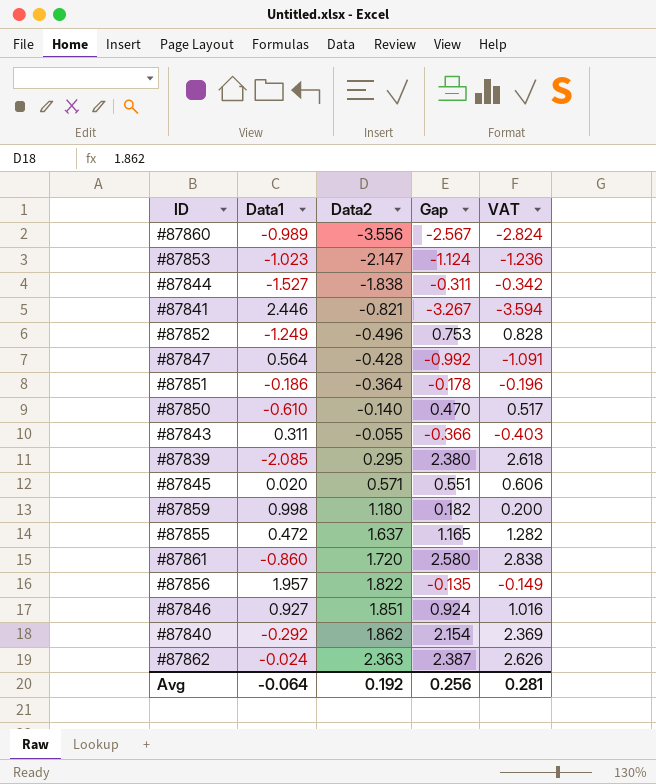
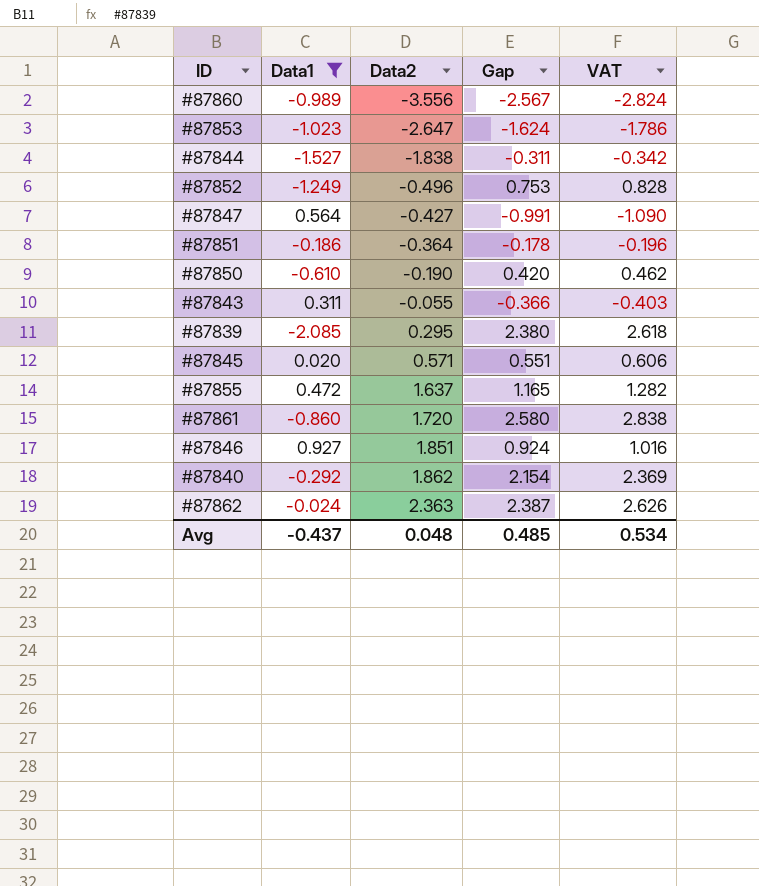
filter: none -> Data1 <= 0.927
#87853 | Data2: -2.147 -> -2.647
#87853 | Gap: -1.124 -> -1.624
#87853 | VAT: -1.236 -> -1.786
#87847 | Data2: -0.428 -> -0.427
#87847 | Gap: -0.992 -> -0.991
#87847 | VAT: -1.091 -> -1.090
#87850 | Data2: -0.140 -> -0.190
#87850 | Gap: 0.470 -> 0.420
#87850 | VAT: 0.517 -> 0.462
Avg | Data1: -0.064 -> -0.437
Avg | Data2: 0.192 -> 0.048
Avg | Gap: 0.256 -> 0.485
Avg | VAT: 0.281 -> 0.534

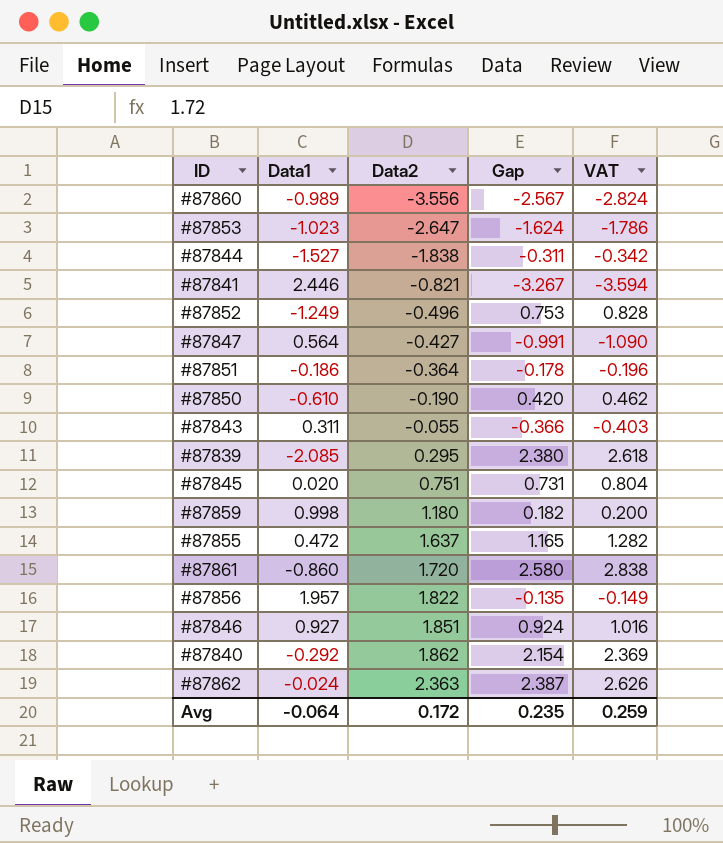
filter: Data1 <= 0.927 -> none
#87845 | Data2: 0.571 -> 0.751
#87845 | Gap: 0.551 -> 0.731
#87845 | VAT: 0.606 -> 0.804
Avg | Data1: -0.437 -> -0.064
Avg | Data2: 0.048 -> 0.172
Avg | Gap: 0.485 -> 0.235
Avg | VAT: 0.534 -> 0.259

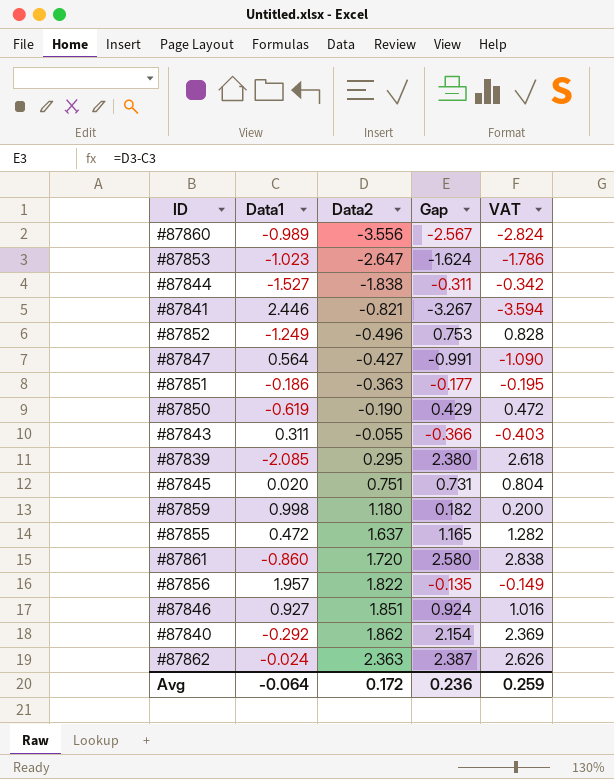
#87851 | Data2: -0.364 -> -0.363
#87851 | Gap: -0.178 -> -0.177
#87851 | VAT: -0.196 -> -0.195
#87850 | Data1: -0.610 -> -0.619
#87850 | Gap: 0.420 -> 0.429
#87850 | VAT: 0.462 -> 0.472
Avg | Gap: 0.235 -> 0.236

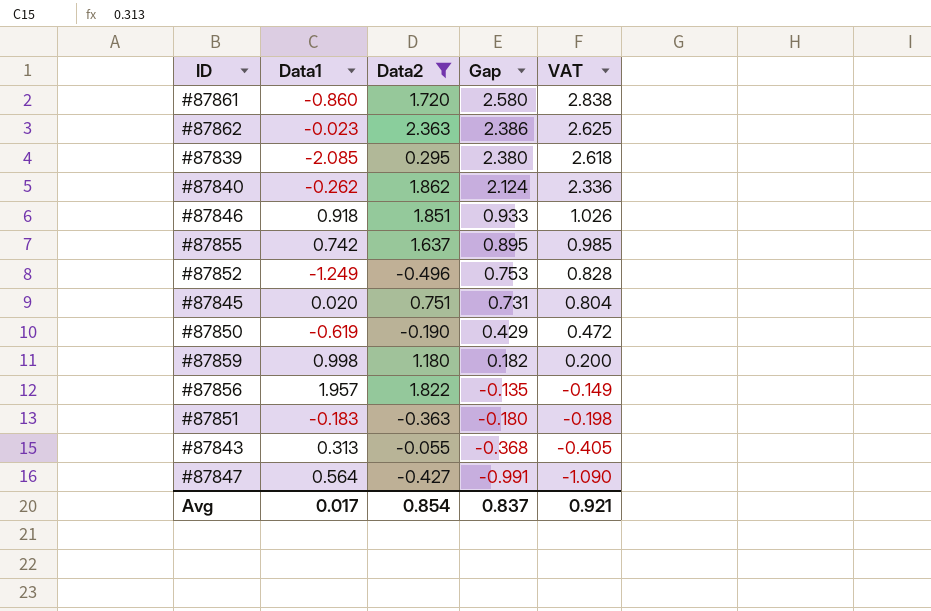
filter: none -> Data2 >= -0.496
row order: Data2 ascending -> Gap descending
#87862 | Data1: -0.024 -> -0.023
#87862 | Gap: 2.387 -> 2.386
#87862 | VAT: 2.626 -> 2.625
#87840 | Data1: -0.292 -> -0.262
#87840 | Gap: 2.154 -> 2.124
#87840 | VAT: 2.369 -> 2.336
#87846 | Data1: 0.927 -> 0.918
#87846 | Gap: 0.924 -> 0.933
#87846 | VAT: 1.016 -> 1.026
#87855 | Data1: 0.472 -> 0.742
#87855 | Gap: 1.165 -> 0.895
#87855 | VAT: 1.282 -> 0.985
#87851 | Data1: -0.186 -> -0.183
#87851 | Gap: -0.177 -> -0.180
#87851 | VAT: -0.195 -> -0.198
#87843 | Data1: 0.311 -> 0.313
#87843 | Gap: -0.366 -> -0.368
#87843 | VAT: -0.403 -> -0.405
Avg | Data1: -0.064 -> 0.017
Avg | Data2: 0.172 -> 0.854
Avg | Gap: 0.236 -> 0.837
Avg | VAT: 0.259 -> 0.921

